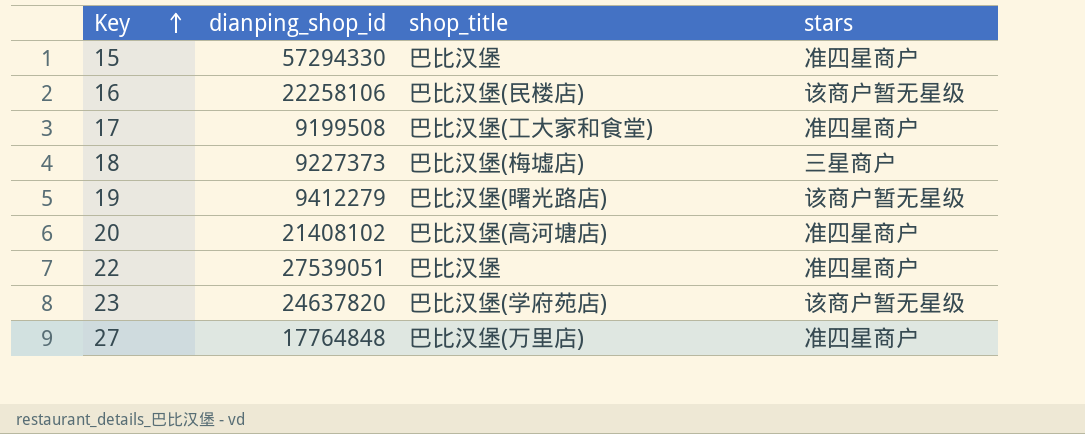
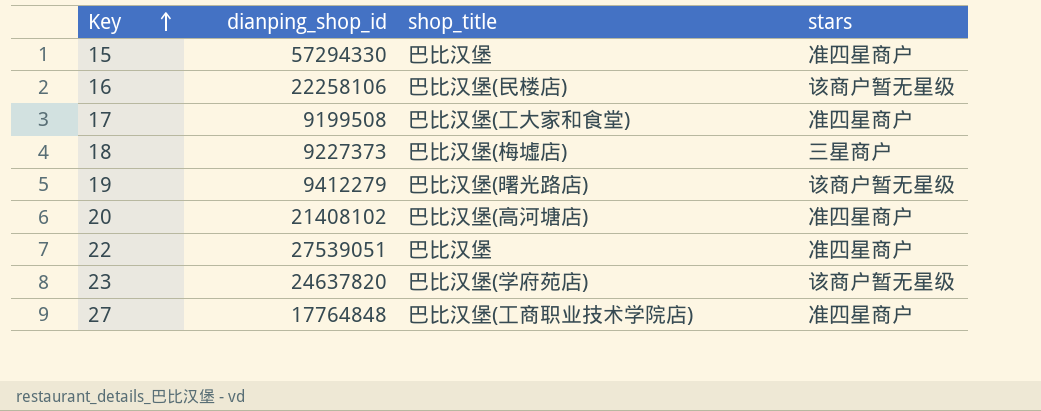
27 | shop_title: 巴比汉堡(万里店) -> 巴比汉堡(工商职业技术学院店)

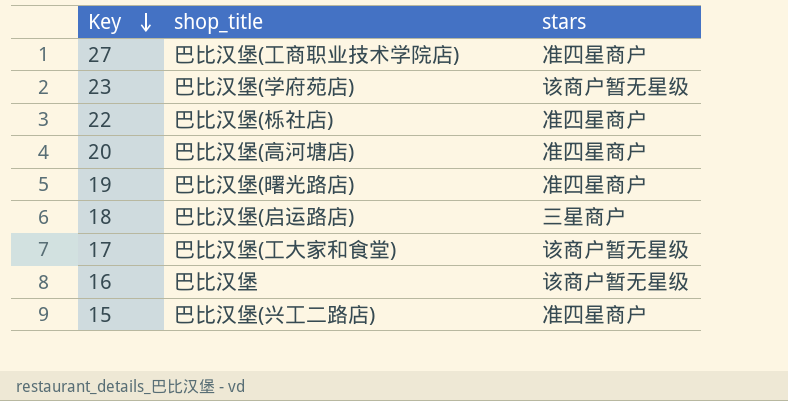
row order: Key ascending -> Key descending
column dianping_shop_id | position: 2 -> none
22 | shop_title: 巴比汉堡 -> 巴比汉堡(栎社店)
19 | stars: 该商户暂无星级 -> 准四星商户
18 | shop_title: 巴比汉堡(梅墟店) -> 巴比汉堡(启运路店)
17 | stars: 准四星商户 -> 该商户暂无星级
16 | shop_title: 巴比汉堡(民楼店) -> 巴比汉堡
15 | shop_title: 巴比汉堡 -> 巴比汉堡(兴工二路店)

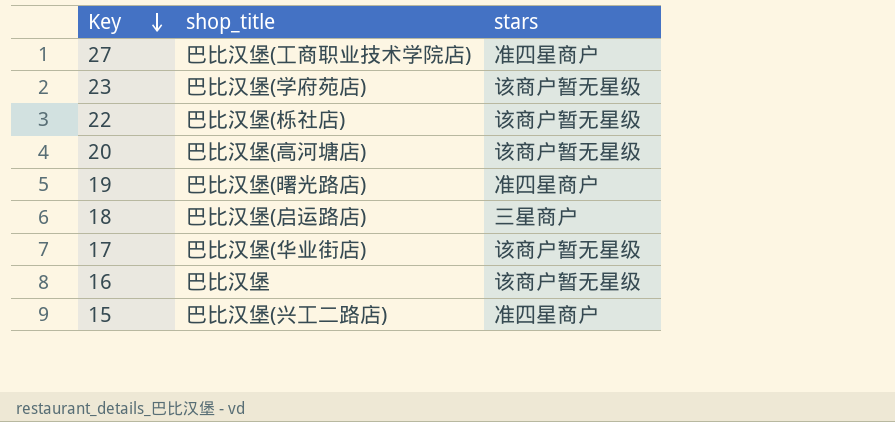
22 | stars: 准四星商户 -> 该商户暂无星级
20 | stars: 准四星商户 -> 该商户暂无星级
17 | shop_title: 巴比汉堡(工大家和食堂) -> 巴比汉堡(华业街店)

